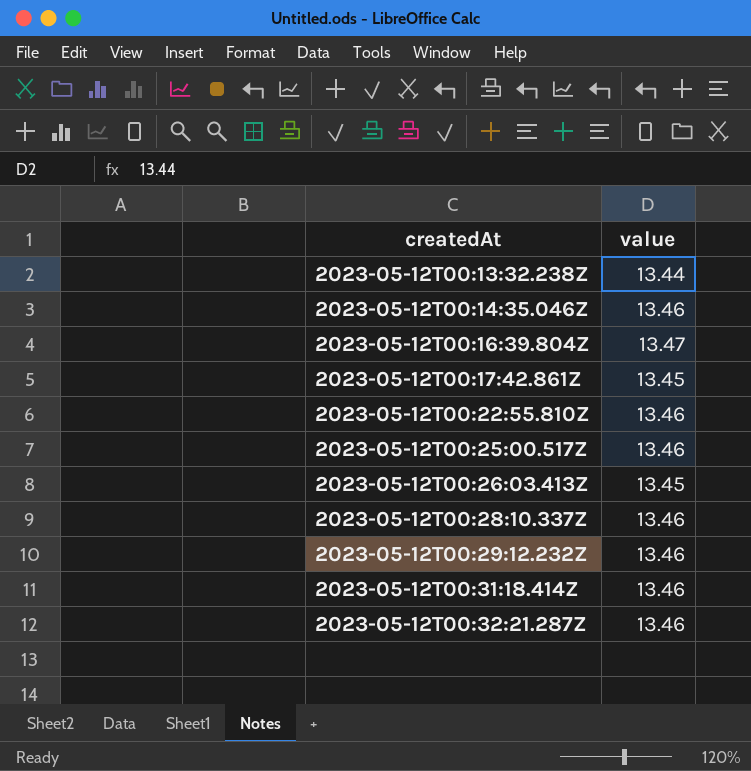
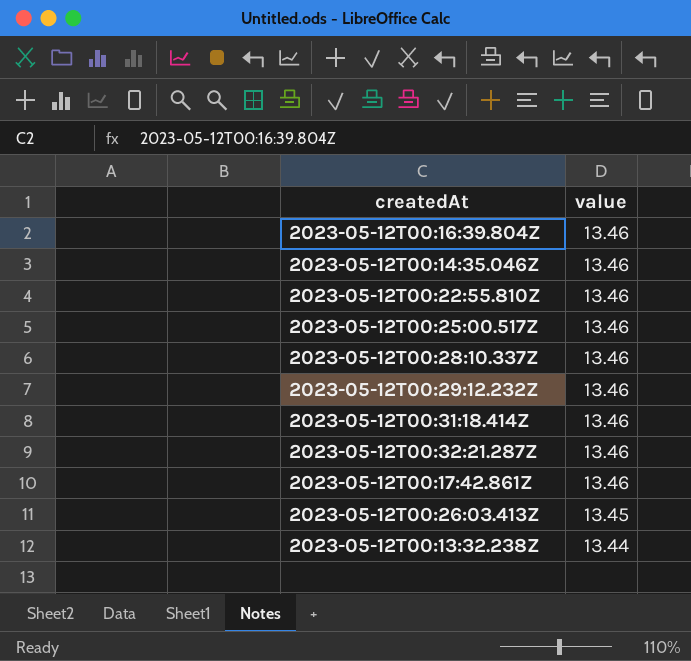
row order: createdAt ascending -> value descending
2023-05-12T00:16:39.804Z | value: 13.47 -> 13.46
2023-05-12T00:17:42.861Z | value: 13.45 -> 13.46

